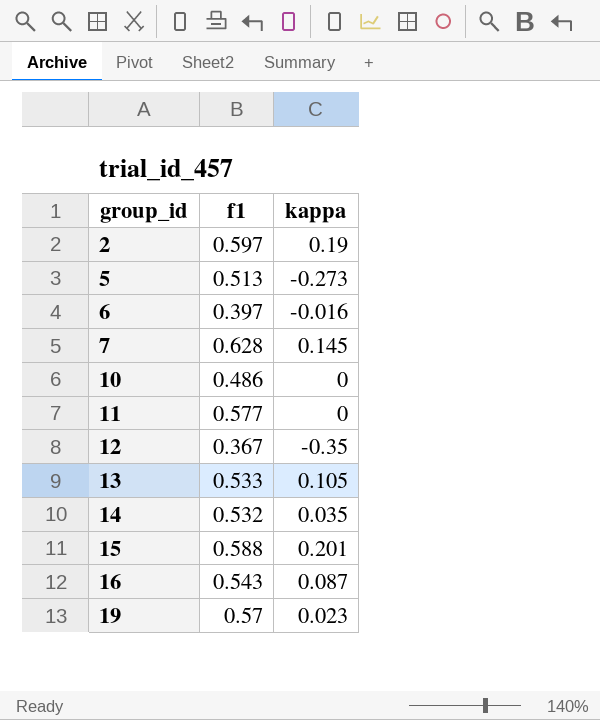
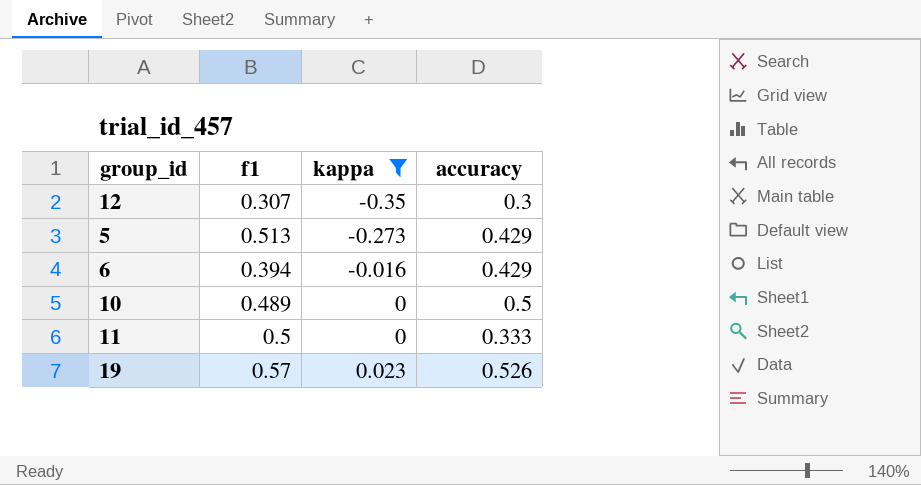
filter: none -> kappa <= 0.023
row order: group_id ascending -> kappa ascending
column accuracy | position: none -> 4
12 | f1: 0.367 -> 0.307
6 | f1: 0.397 -> 0.394
10 | f1: 0.486 -> 0.489
11 | f1: 0.577 -> 0.5

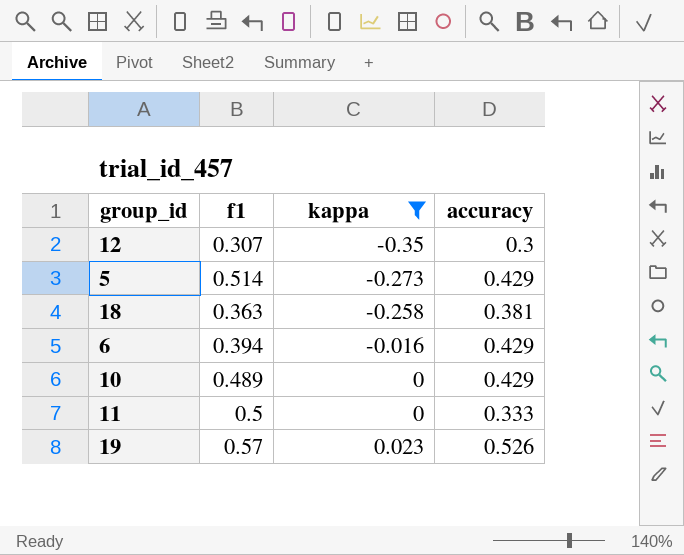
5 | f1: 0.513 -> 0.514
row 18: none -> 0.363 | -0.258 | 0.381
10 | accuracy: 0.5 -> 0.429

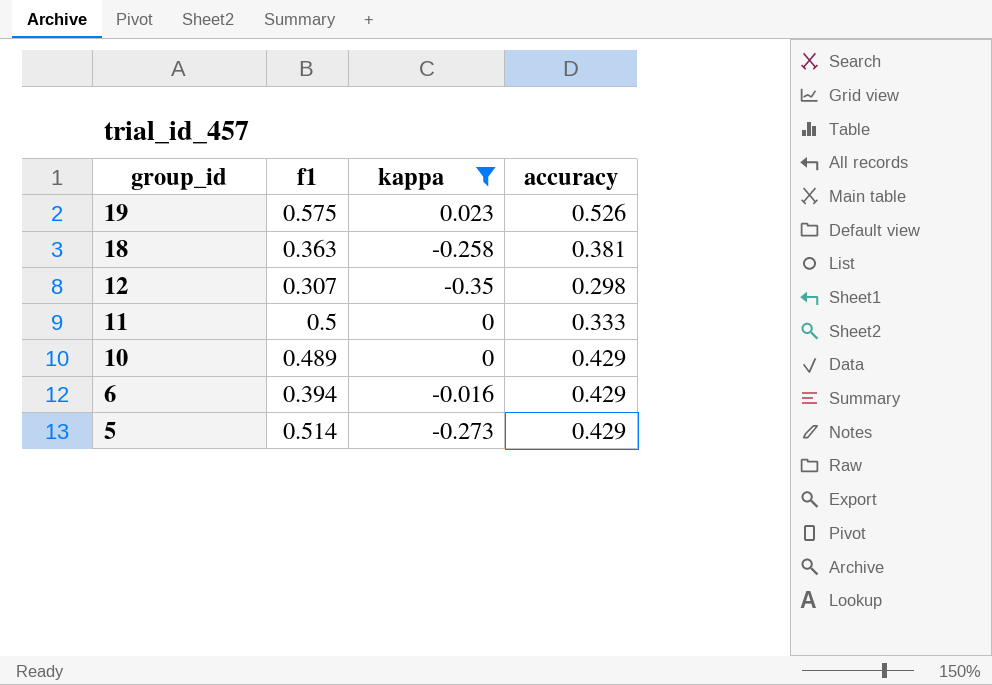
row order: kappa ascending -> group_id descending
19 | f1: 0.57 -> 0.575
12 | accuracy: 0.3 -> 0.298

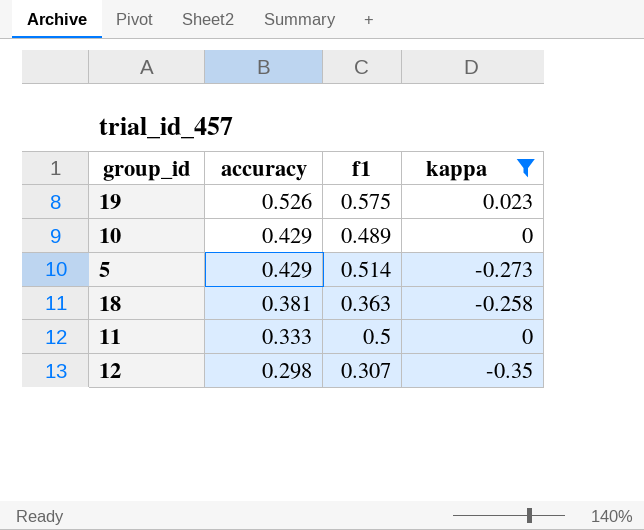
row order: group_id descending -> accuracy descending
column accuracy | position: 4 -> 2
row 6: 0.394 | -0.016 | 0.429 -> none

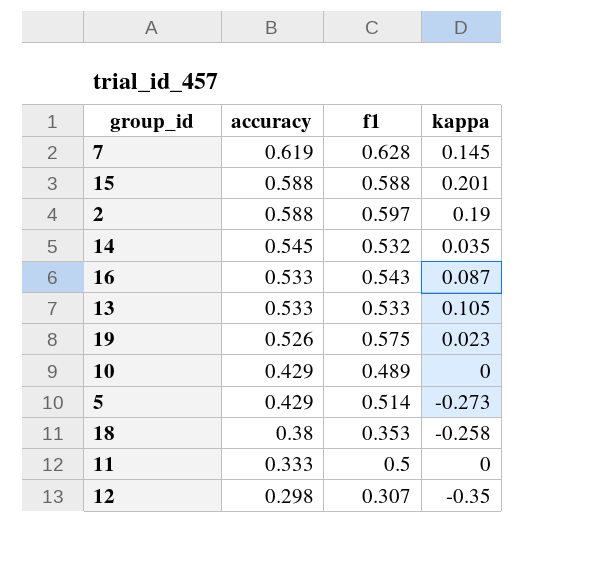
filter: kappa <= 0.023 -> none
18 | accuracy: 0.381 -> 0.38
18 | f1: 0.363 -> 0.353

